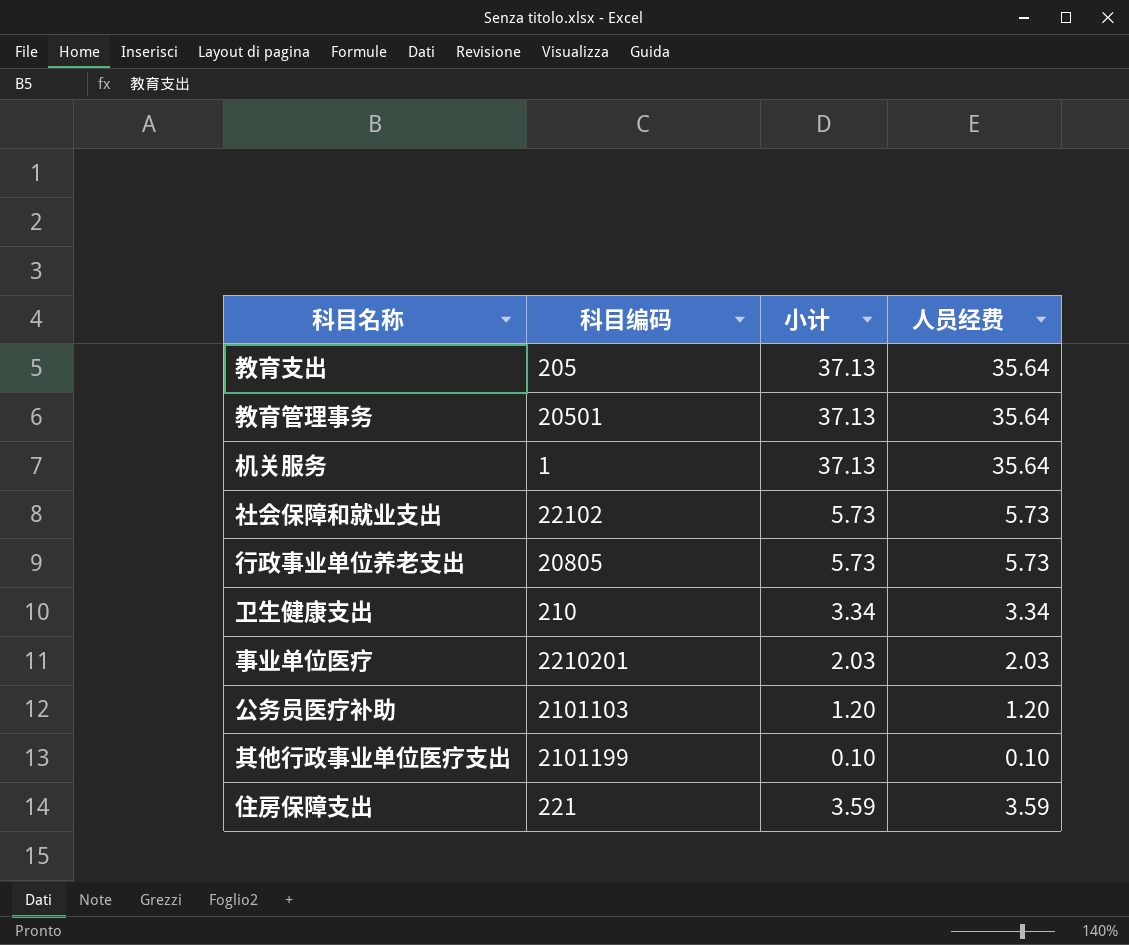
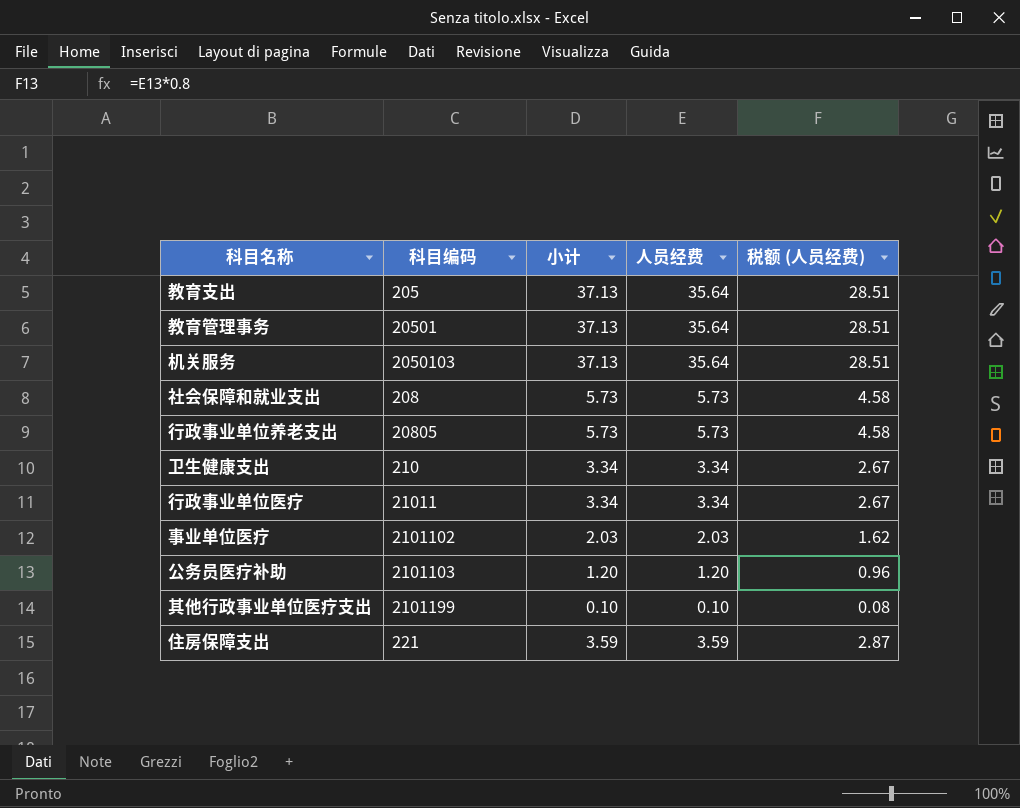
column 税额 (人员经费) | formula: none -> [人员经费] * 0.8
机关服务 | 科目编码: 1 -> 2050103
社会保障和就业支出 | 科目编码: 22102 -> 208
row 行政事业单位医疗: none -> 21011 | 3.34 | 3.34 | 2.67
事业单位医疗 | 科目编码: 2210201 -> 2101102

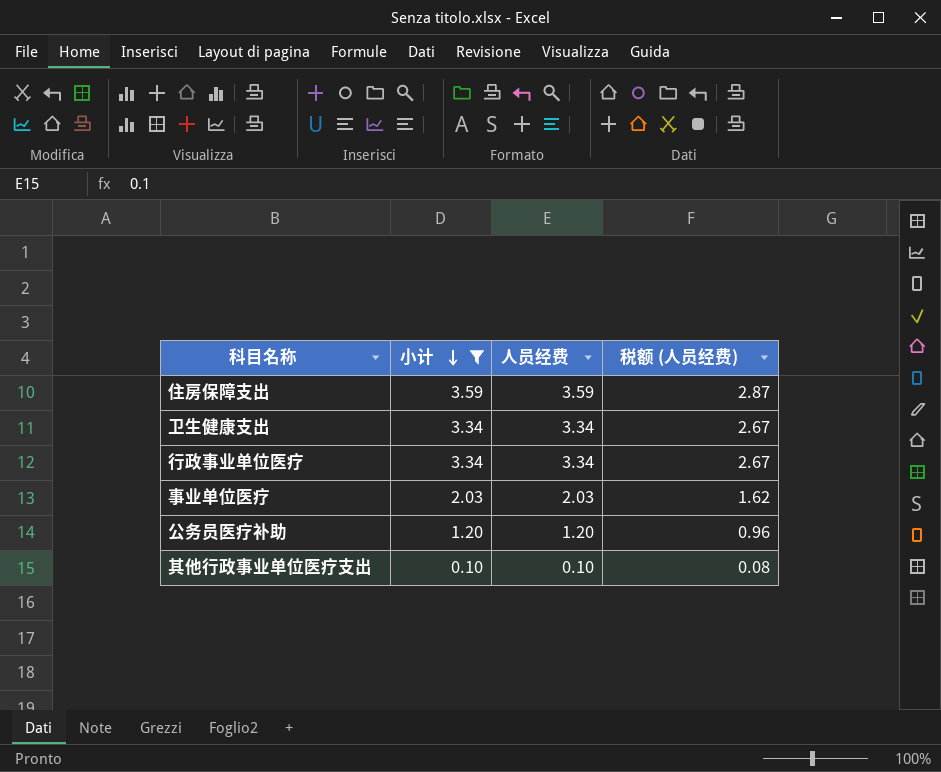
filter: none -> 小计 <= 3.59
row order: none -> 小计 descending
column 科目编码 | position: 2 -> none

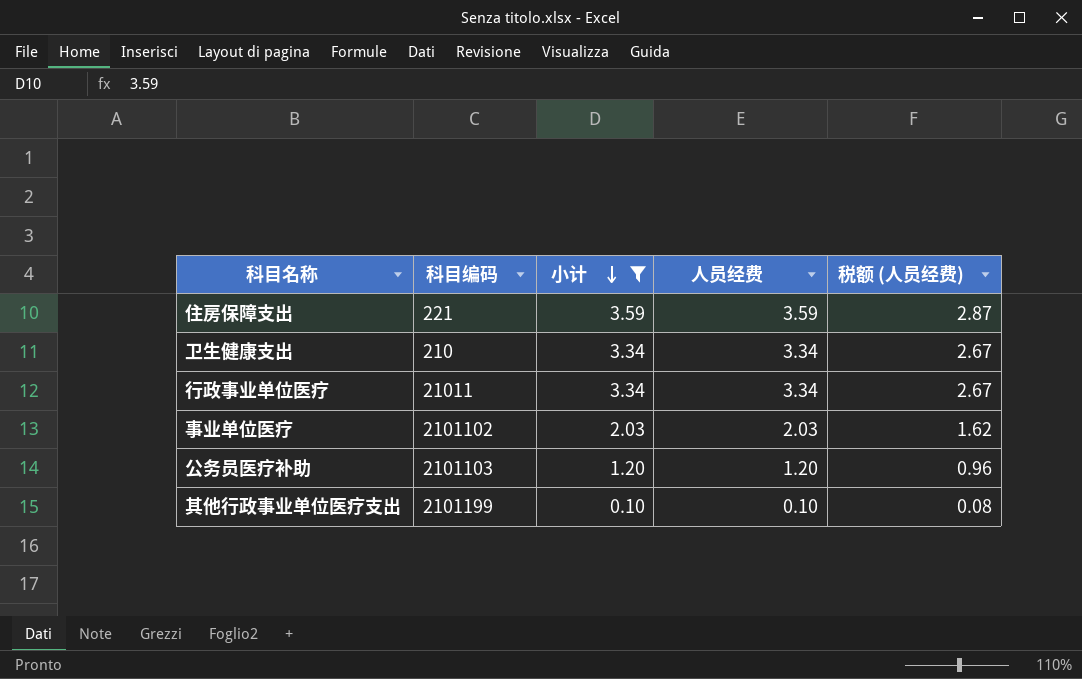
column 科目编码 | position: none -> 2

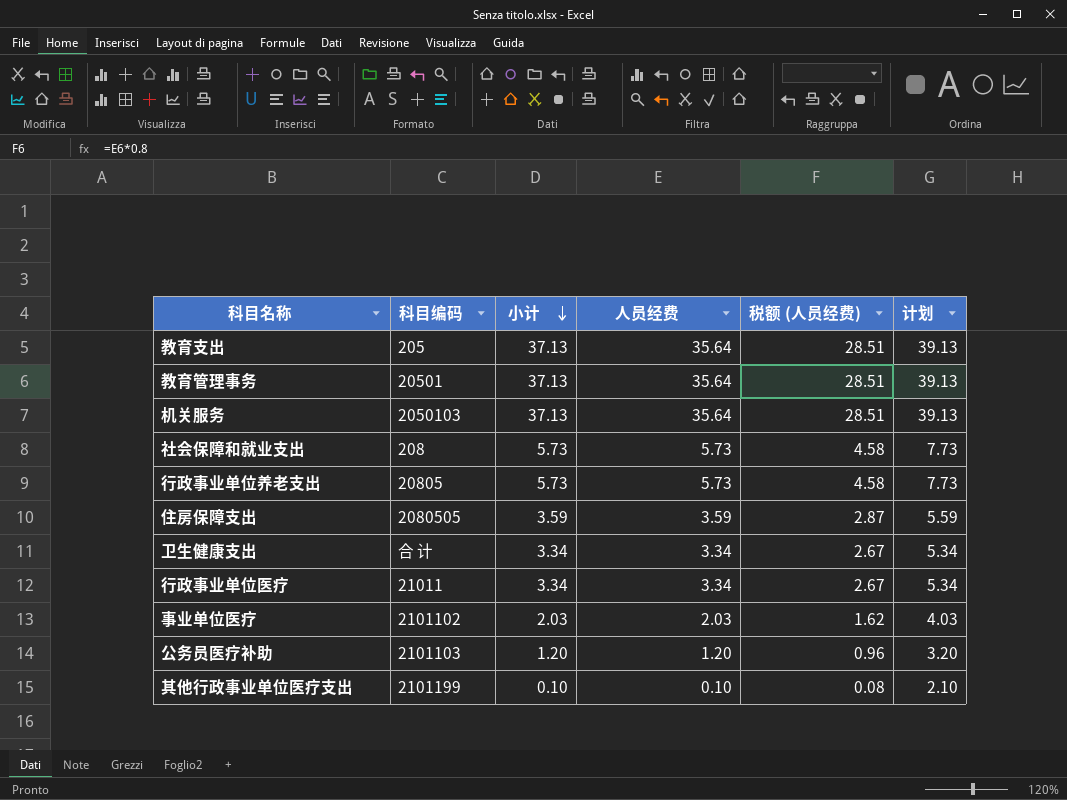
filter: 小计 <= 3.59 -> none
column 计划 | formula: none -> [小计] + 2
住房保障支出 | 科目编码: 221 -> 2080505
卫生健康支出 | 科目编码: 210 -> 合 计

